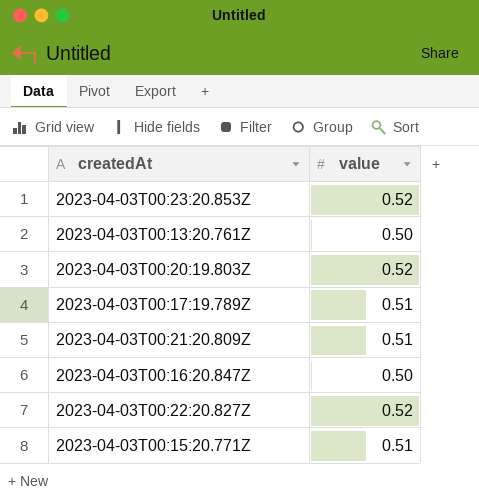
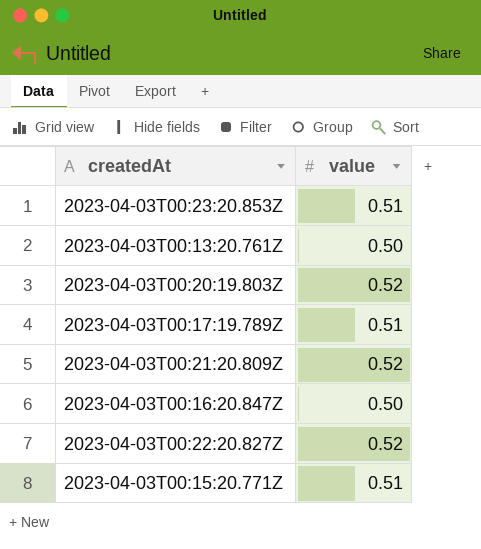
2023-04-03T00:23:20.853Z | value: 0.52 -> 0.51
2023-04-03T00:21:20.809Z | value: 0.51 -> 0.52

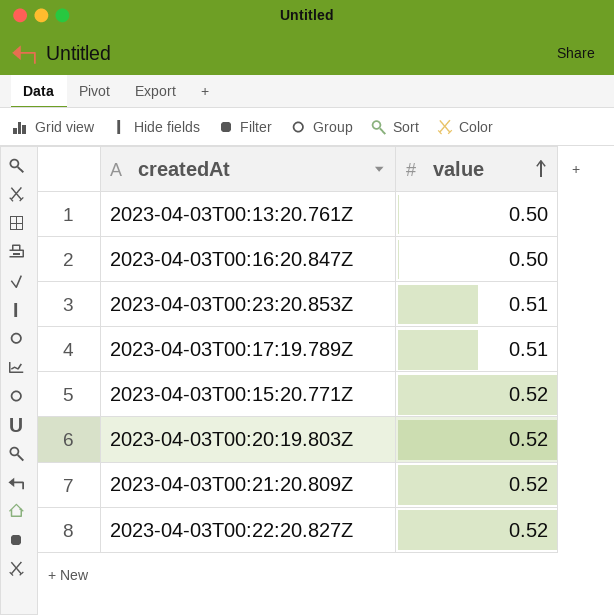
row order: none -> value ascending
2023-04-03T00:15:20.771Z | value: 0.51 -> 0.52

